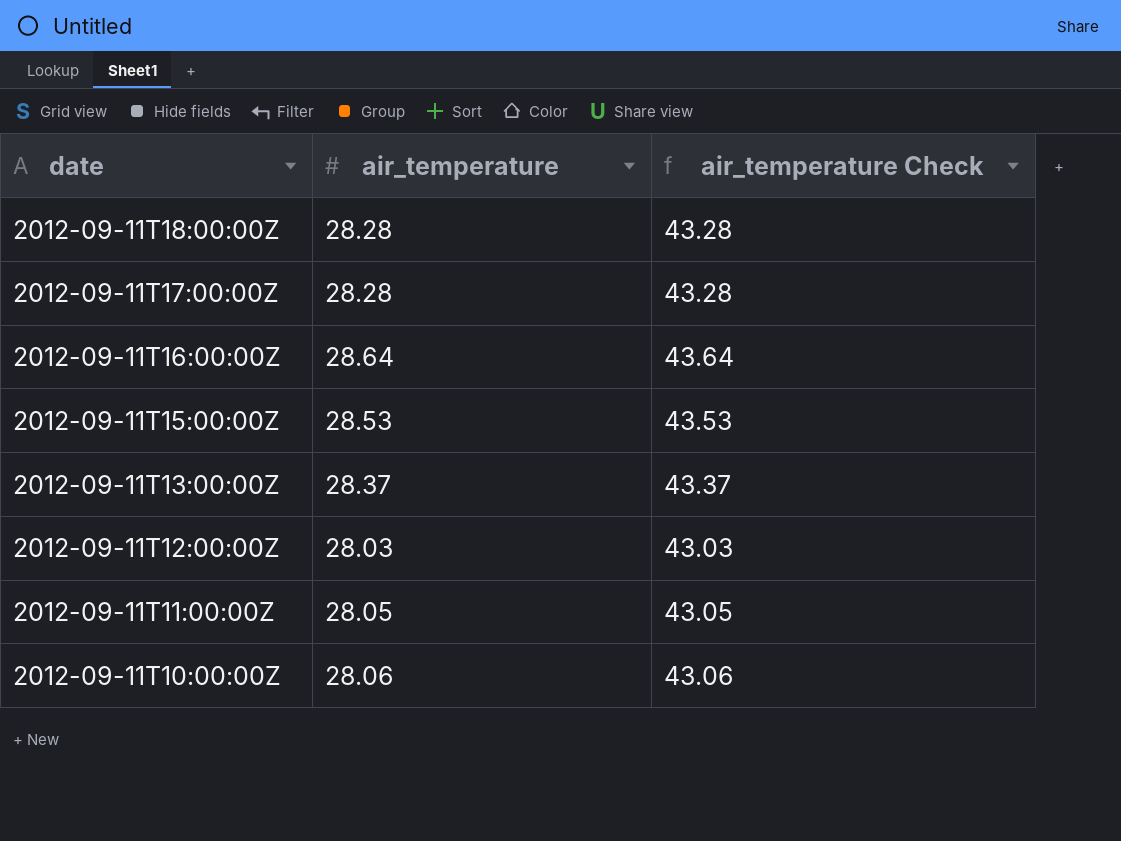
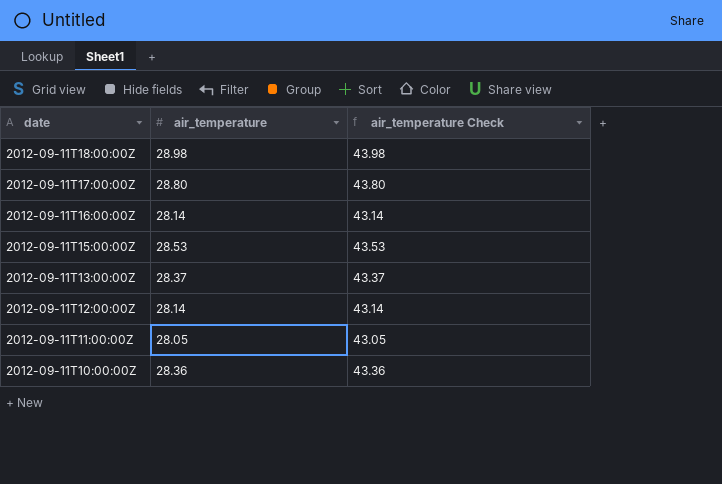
2012-09-11T18:00:00Z | air_temperature: 28.28 -> 28.98
2012-09-11T18:00:00Z | air_temperature Check: 43.28 -> 43.98
2012-09-11T17:00:00Z | air_temperature: 28.28 -> 28.80
2012-09-11T17:00:00Z | air_temperature Check: 43.28 -> 43.80
2012-09-11T16:00:00Z | air_temperature: 28.64 -> 28.14
2012-09-11T16:00:00Z | air_temperature Check: 43.64 -> 43.14
2012-09-11T12:00:00Z | air_temperature: 28.03 -> 28.14
2012-09-11T12:00:00Z | air_temperature Check: 43.03 -> 43.14
2012-09-11T10:00:00Z | air_temperature: 28.06 -> 28.36
2012-09-11T10:00:00Z | air_temperature Check: 43.06 -> 43.36

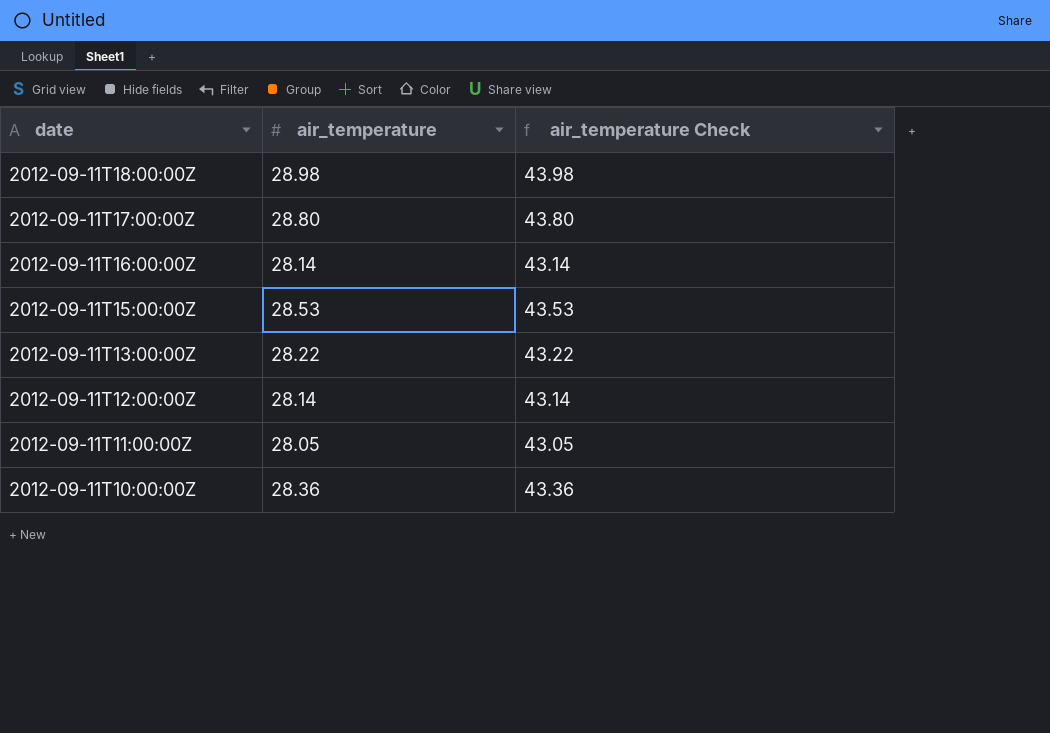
2012-09-11T13:00:00Z | air_temperature: 28.37 -> 28.22
2012-09-11T13:00:00Z | air_temperature Check: 43.37 -> 43.22

